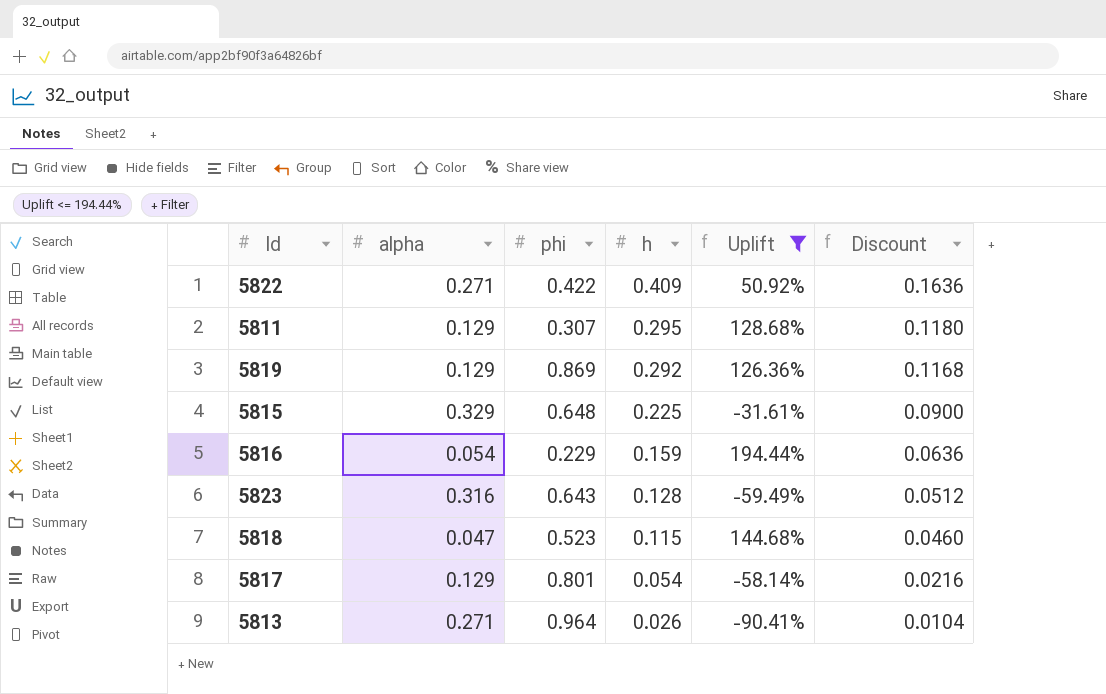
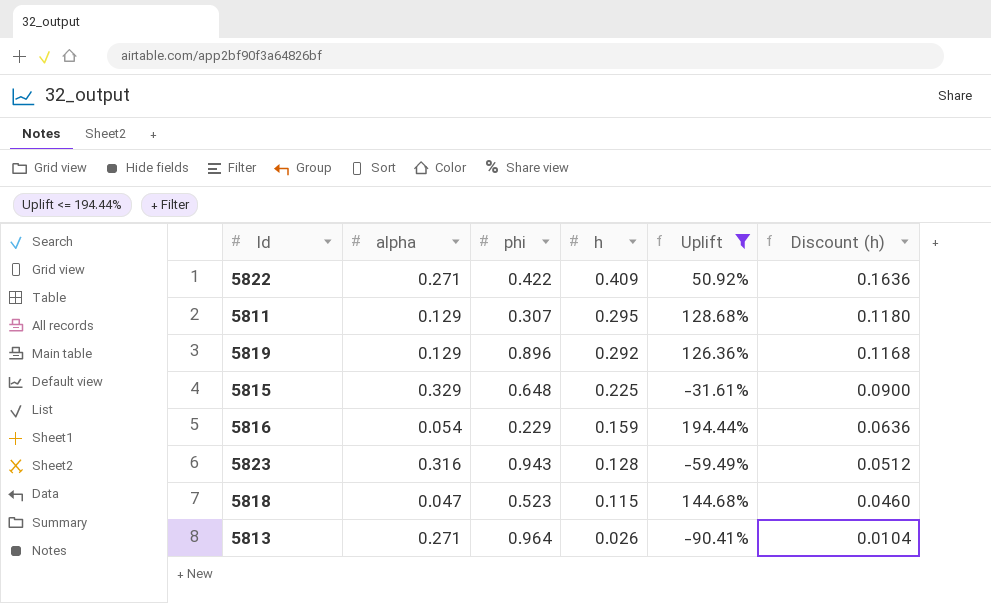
column name: Discount -> Discount (h)
row 5817: 0.129 | 0.801 | 0.054 | -58.14% | 0.0216 -> none
5819 | phi: 0.869 -> 0.896
5823 | phi: 0.643 -> 0.943

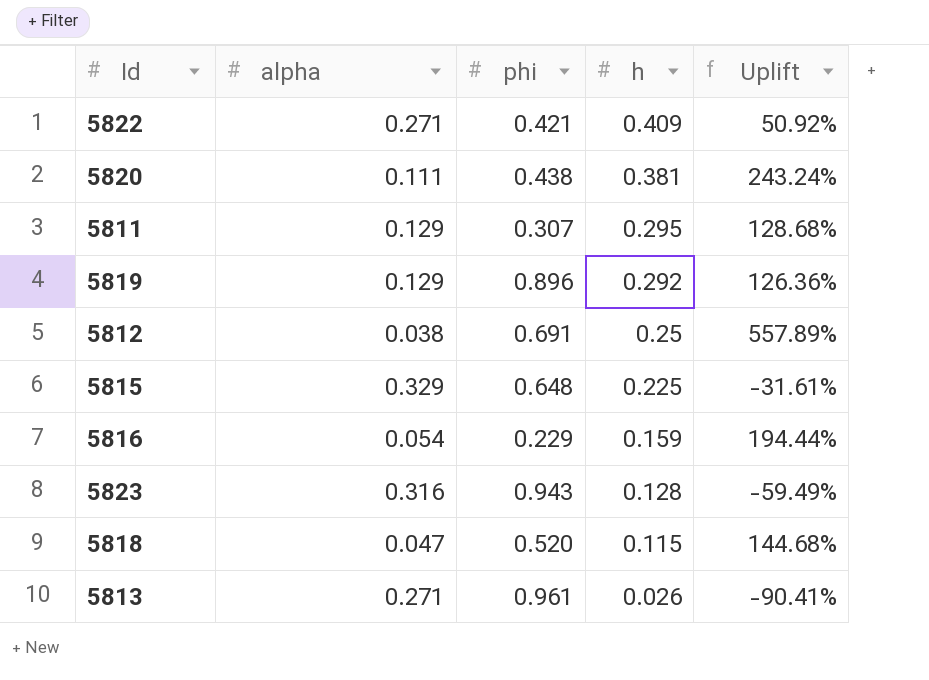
filter: Uplift <= 194.44% -> none
column Discount (h) | formula: [h] * 0.4 -> none
5822 | phi: 0.422 -> 0.421
5818 | phi: 0.523 -> 0.520
5813 | phi: 0.964 -> 0.961

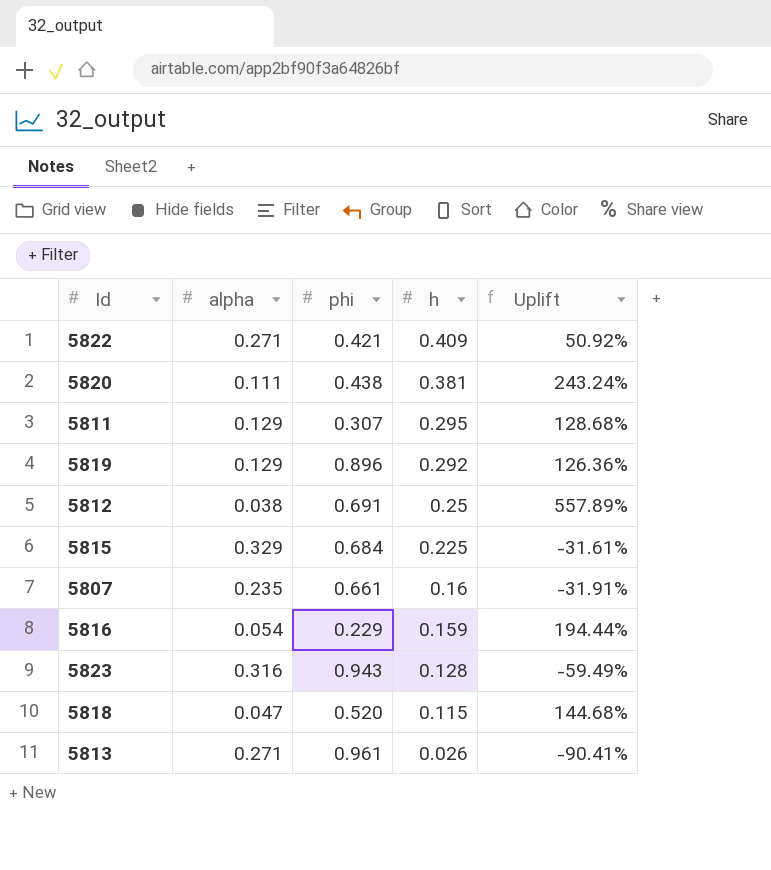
5815 | phi: 0.648 -> 0.684
row 5807: none -> 0.235 | 0.661 | 0.16 | -31.91%

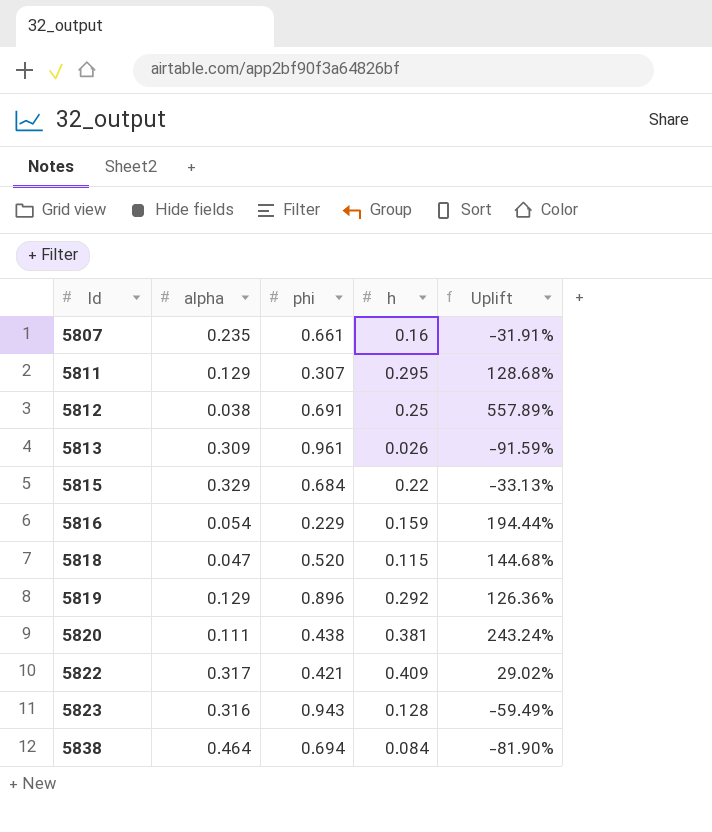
row order: h descending -> Id ascending
5813 | alpha: 0.271 -> 0.309
5813 | Uplift: -90.41% -> -91.59%
5815 | h: 0.225 -> 0.22
5815 | Uplift: -31.61% -> -33.13%
5822 | alpha: 0.271 -> 0.317
5822 | Uplift: 50.92% -> 29.02%
row 5838: none -> 0.464 | 0.694 | 0.084 | -81.90%

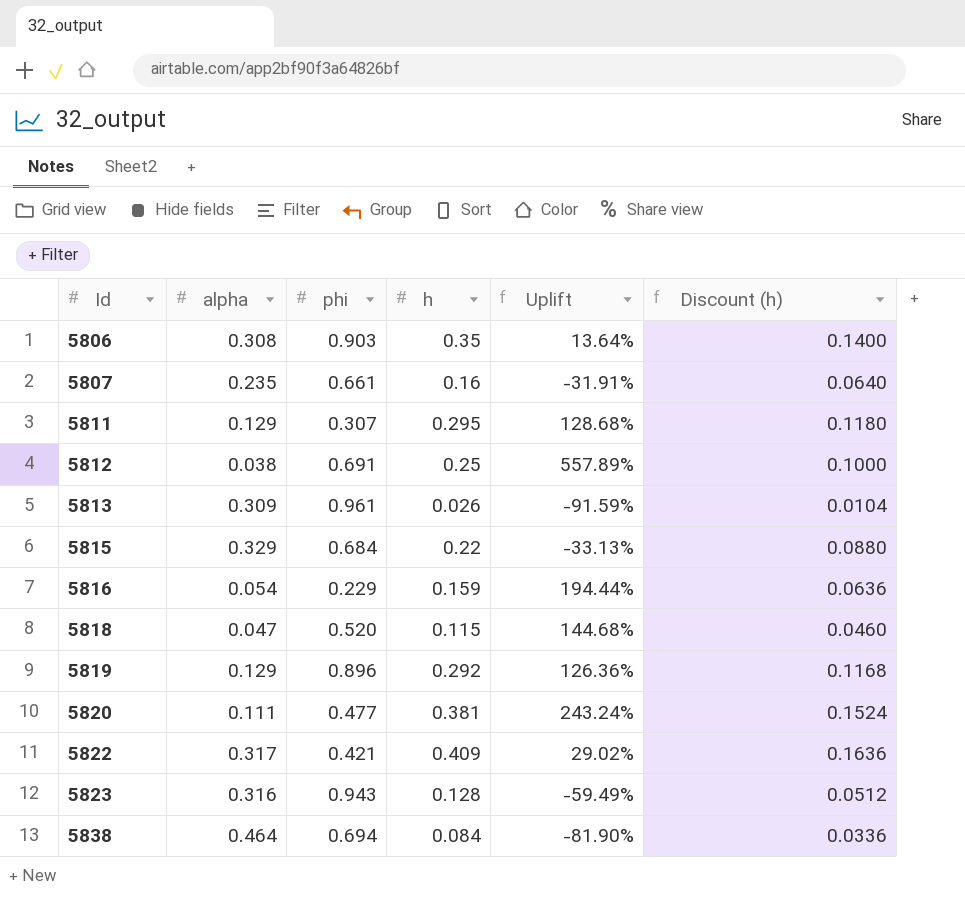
column Discount (h) | formula: none -> [h] * 0.4
row 5806: none -> 0.308 | 0.903 | 0.35 | 13.64% | 0.1400
5820 | phi: 0.438 -> 0.477

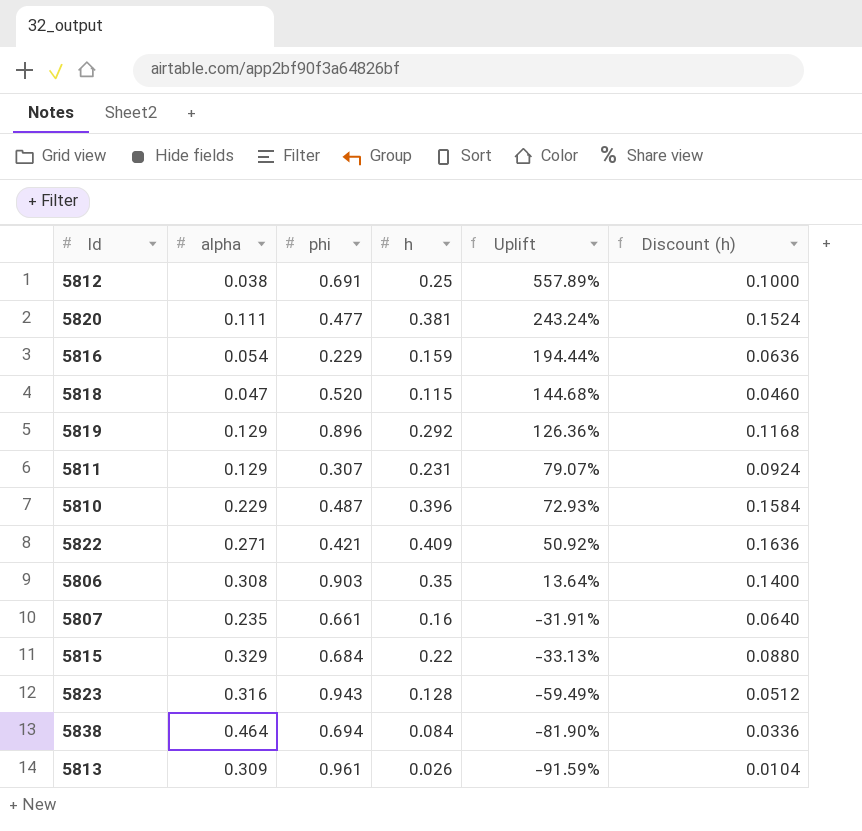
row order: Id ascending -> Uplift descending
5811 | h: 0.295 -> 0.231
5811 | Uplift: 128.68% -> 79.07%
5811 | Discount (h): 0.1180 -> 0.0924
row 5810: none -> 0.229 | 0.487 | 0.396 | 72.93% | 0.1584
5822 | alpha: 0.317 -> 0.271
5822 | Uplift: 29.02% -> 50.92%

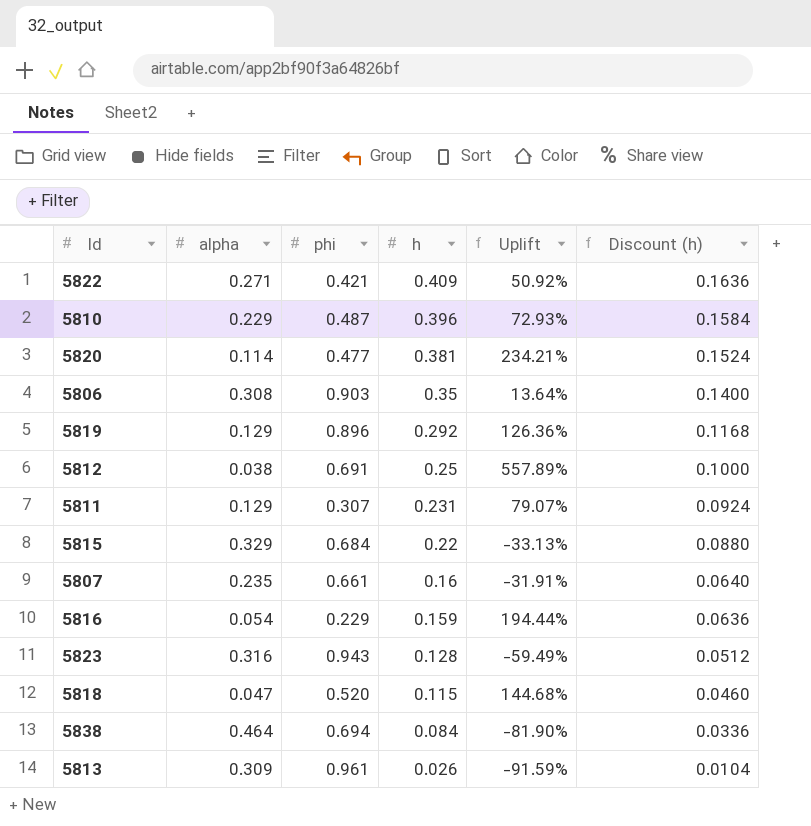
row order: Uplift descending -> h descending
5820 | alpha: 0.111 -> 0.114
5820 | Uplift: 243.24% -> 234.21%

